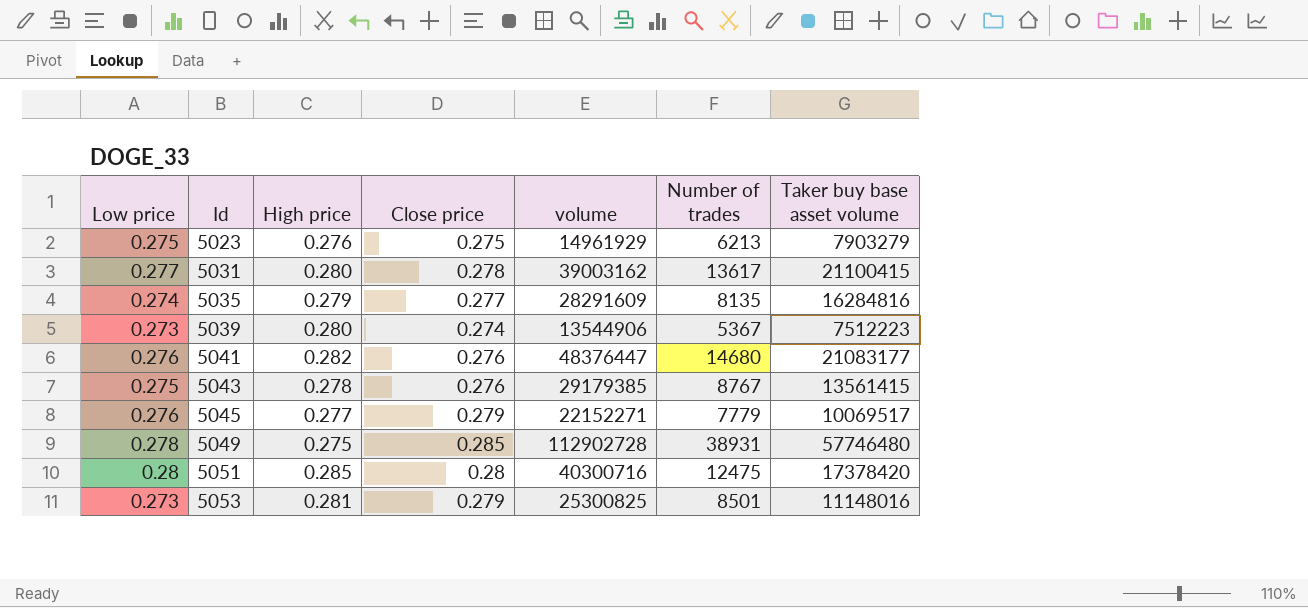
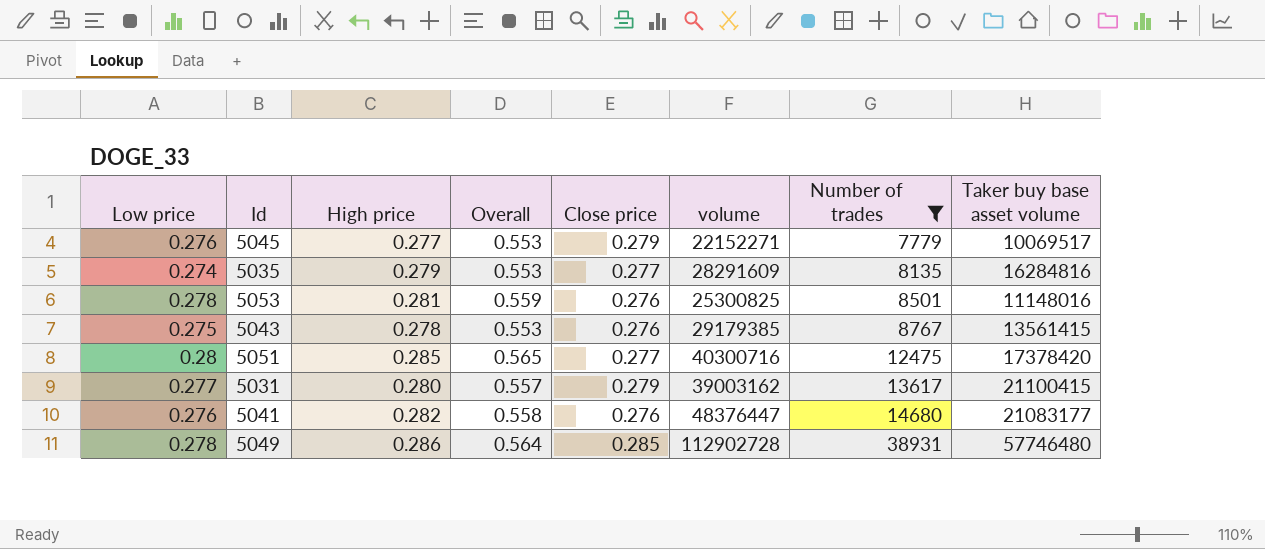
filter: none -> Number of trades >= 7779
row order: Id ascending -> Number of trades ascending
column Overall | formula: none -> [Low price] + [High price]
5053 | Low price: 0.273 -> 0.278
5053 | Close price: 0.279 -> 0.276
5051 | Close price: 0.28 -> 0.277
5031 | Close price: 0.278 -> 0.279
5049 | High price: 0.275 -> 0.286

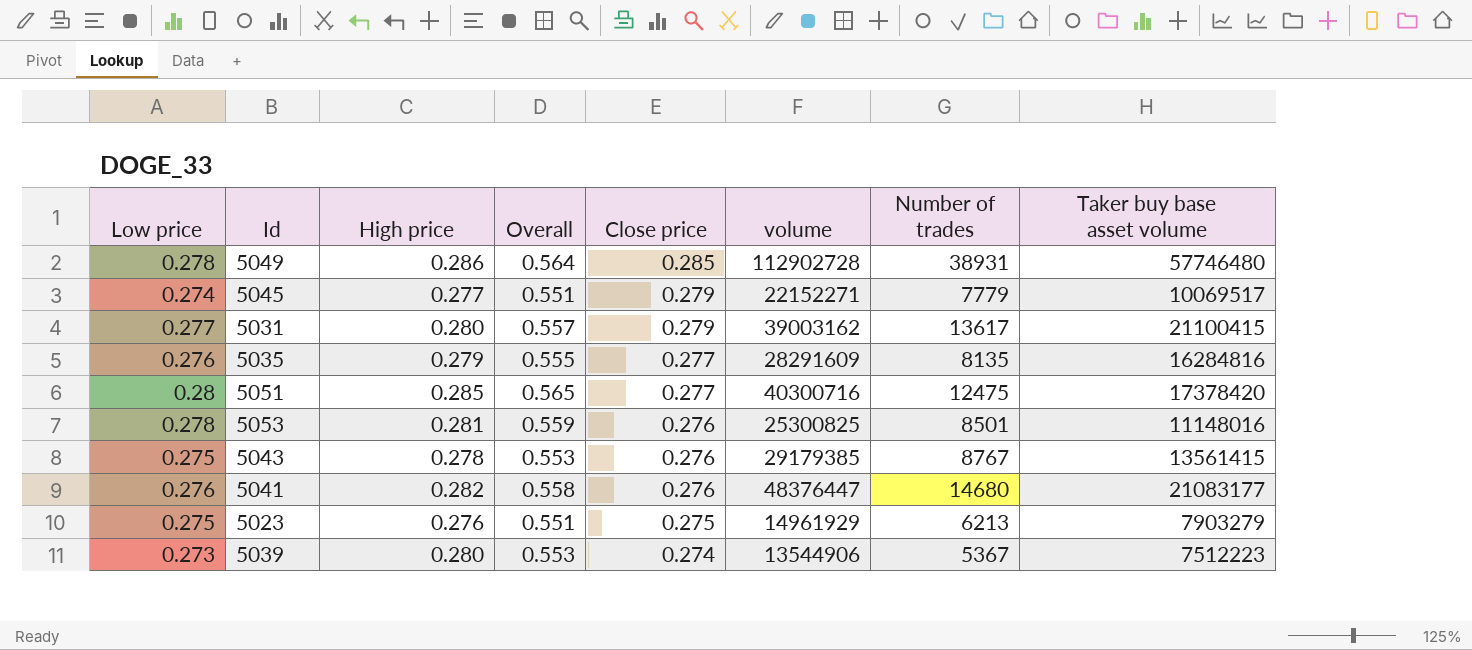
filter: Number of trades >= 7779 -> none
row order: Number of trades ascending -> Close price descending
5045 | Low price: 0.276 -> 0.274
5045 | Overall: 0.553 -> 0.551
5035 | Low price: 0.274 -> 0.276
5035 | Overall: 0.553 -> 0.555

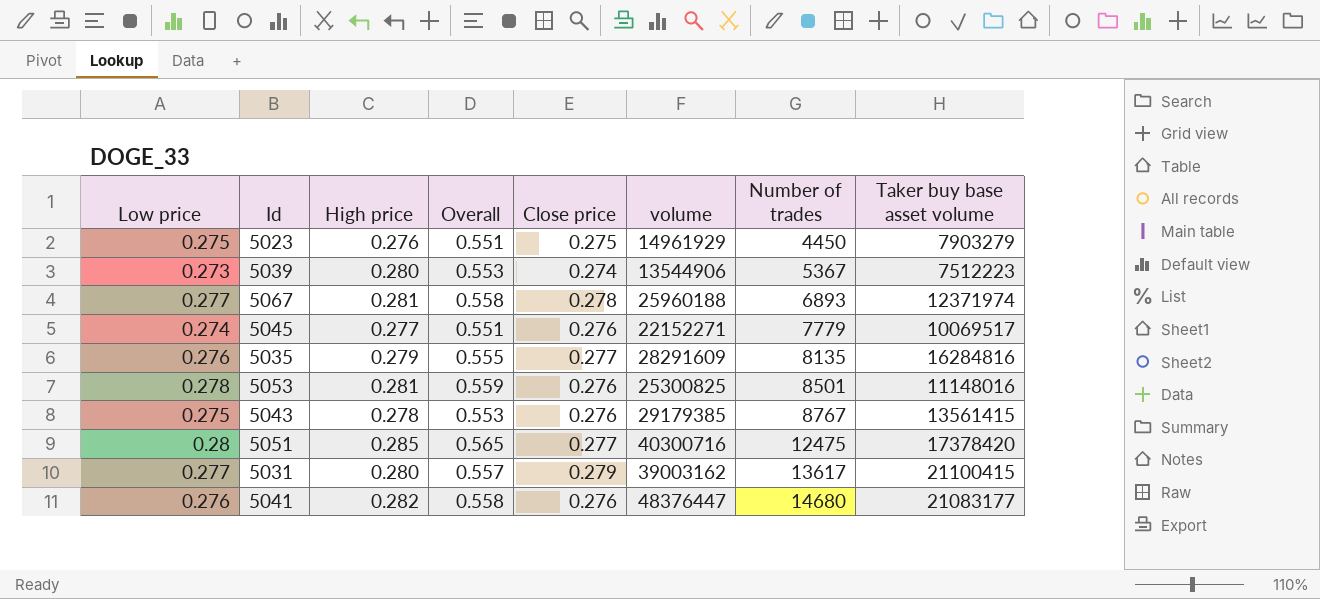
row order: Close price descending -> Number of trades ascending
row 5049: 0.278 | 0.286 | 0.564 | 0.285 | 112902728 | 38931 | 57746480 -> none
5023 | Number of trades: 6213 -> 4450
row 5067: none -> 0.277 | 0.281 | 0.558 | 0.278 | 25960188 | 6893 | 12371974
5045 | Close price: 0.279 -> 0.276

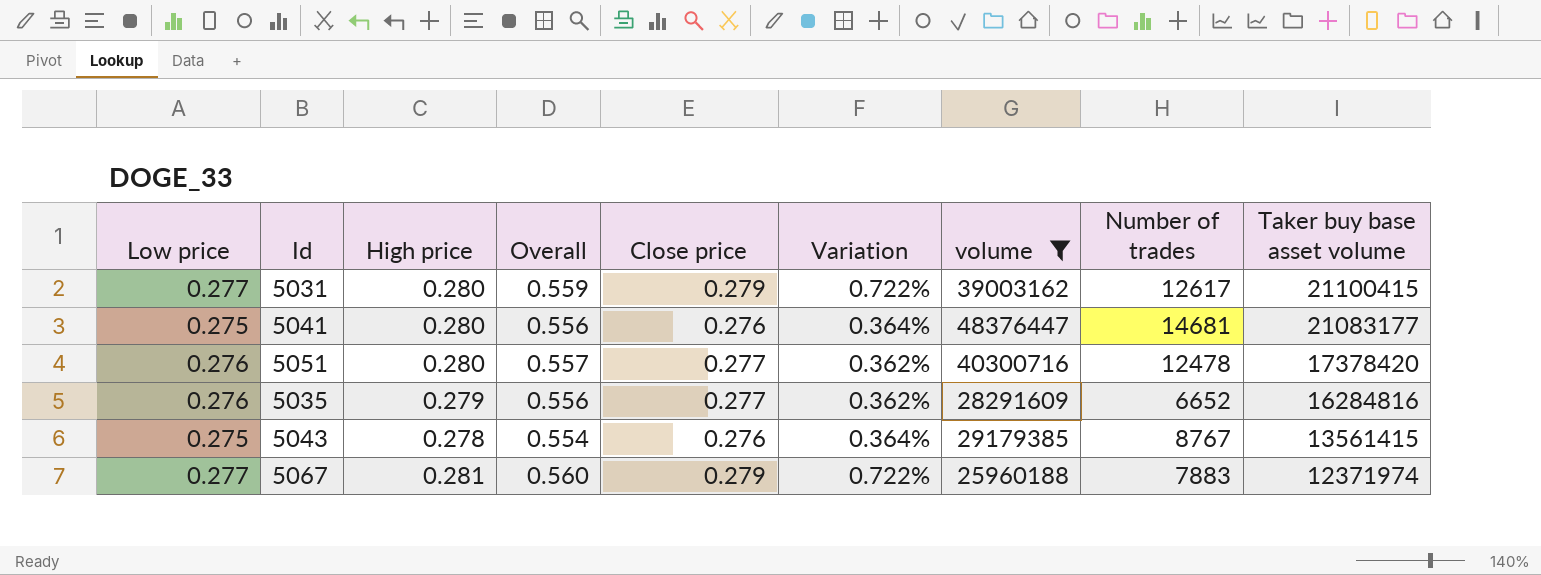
filter: none -> volume >= 25960188
row order: Number of trades ascending -> Taker buy base asset volume descending
column Overall | formula: [Low price] + [High price] -> [High price] + [Close price]
column Variation | formula: none -> ([Close price] - [Low price]) / [Low price]
5031 | Number of trades: 13617 -> 12617
5041 | Low price: 0.276 -> 0.275
5041 | High price: 0.282 -> 0.280
5041 | Number of trades: 14680 -> 14681
5051 | Low price: 0.28 -> 0.276
5051 | High price: 0.285 -> 0.280
5051 | Number of trades: 12475 -> 12478
5035 | Number of trades: 8135 -> 6652
5067 | Close price: 0.278 -> 0.279
5067 | Number of trades: 6893 -> 7883

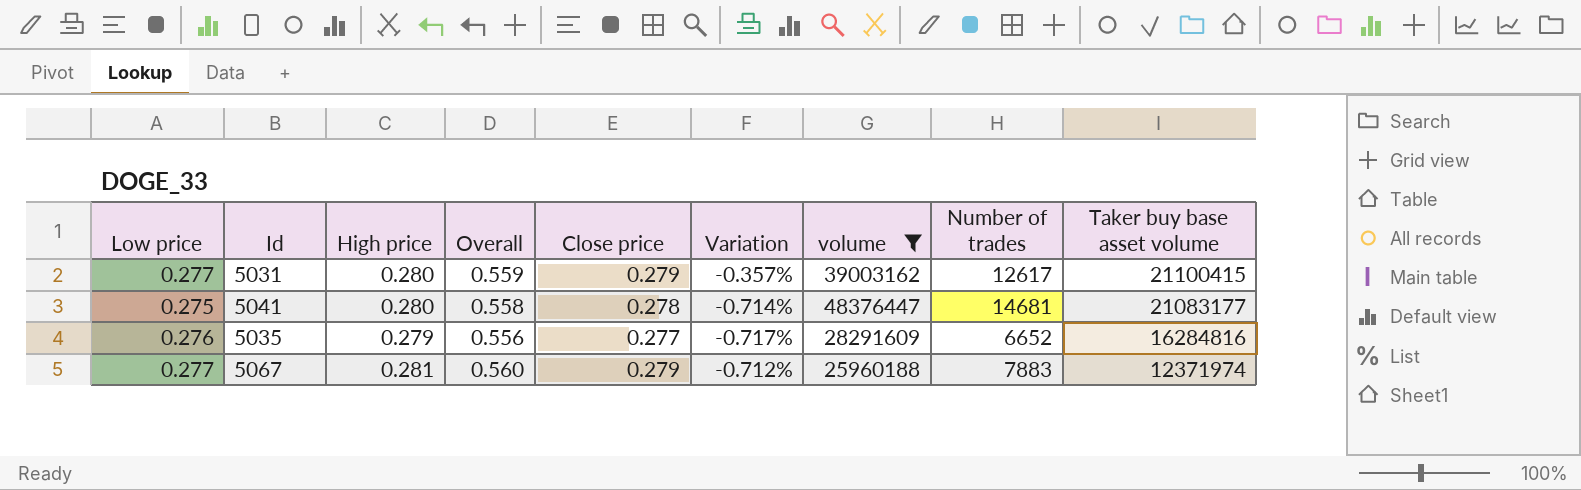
column Variation | formula: ([Close price] - [Low price]) / [Low price] -> ([Close price] - [High price]) / [High price]
row 5051: 0.276 | 0.280 | 0.557 | 0.277 | 0.362% | 40300716 | 12478 | 17378420 -> none
row 5043: 0.275 | 0.278 | 0.554 | 0.276 | 0.364% | 29179385 | 8767 | 13561415 -> none
5041 | Overall: 0.556 -> 0.558
5041 | Close price: 0.276 -> 0.278

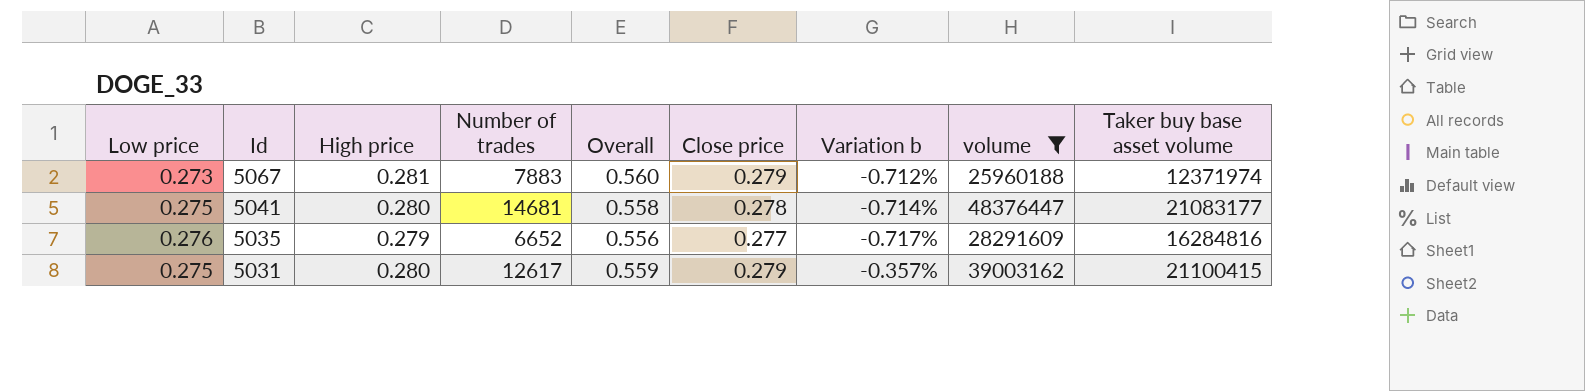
row order: Taker buy base asset volume descending -> Id descending
column Number of trades | position: 8 -> 4
column name: Variation -> Variation b
5067 | Low price: 0.277 -> 0.273
5031 | Low price: 0.277 -> 0.275

